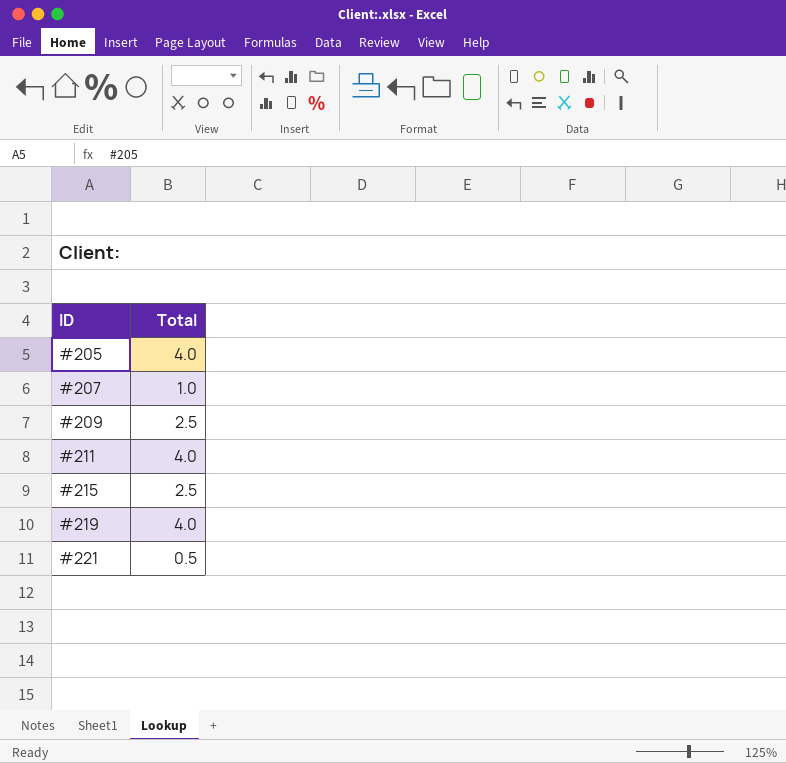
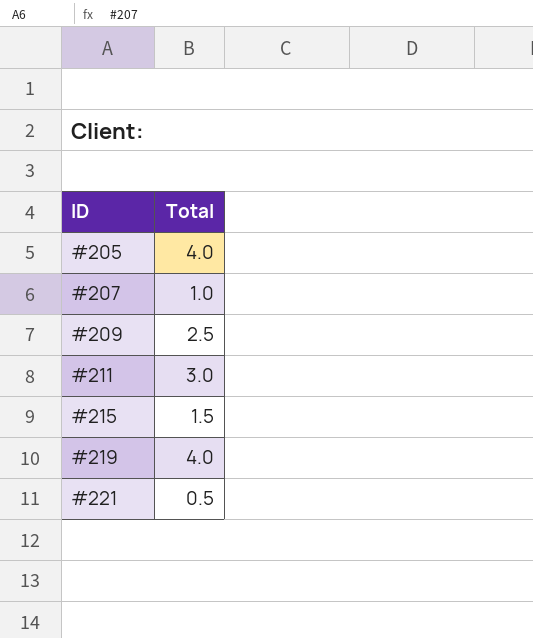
#211 | Total: 4.0 -> 3.0
#215 | Total: 2.5 -> 1.5

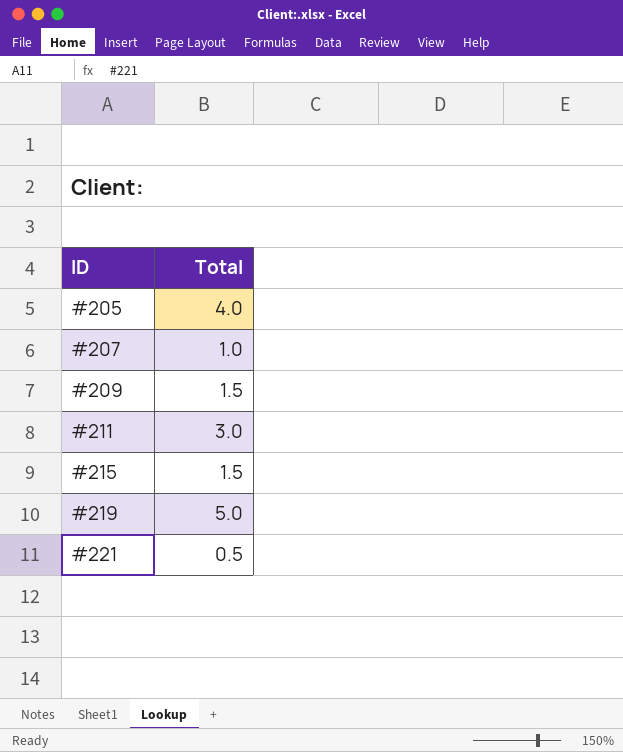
#209 | Total: 2.5 -> 1.5
#219 | Total: 4.0 -> 5.0

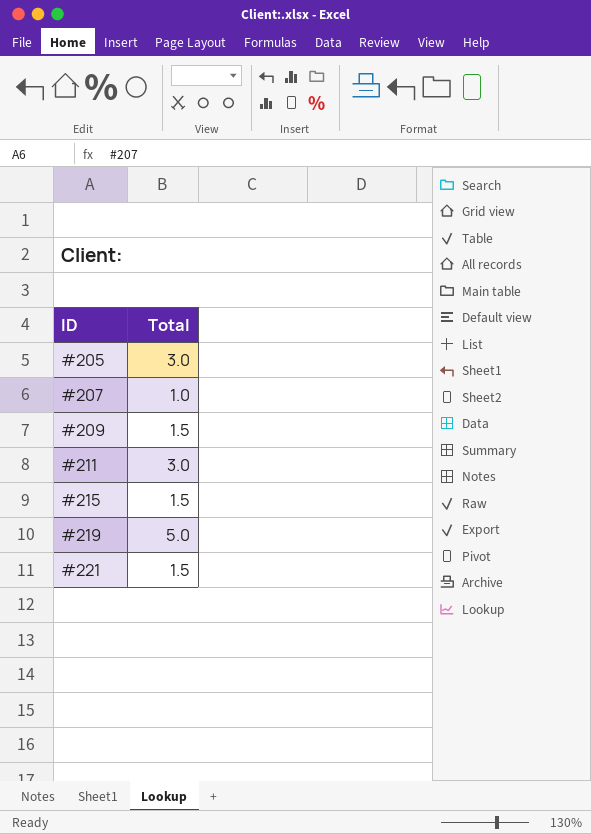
#205 | Total: 4.0 -> 3.0
#221 | Total: 0.5 -> 1.5

